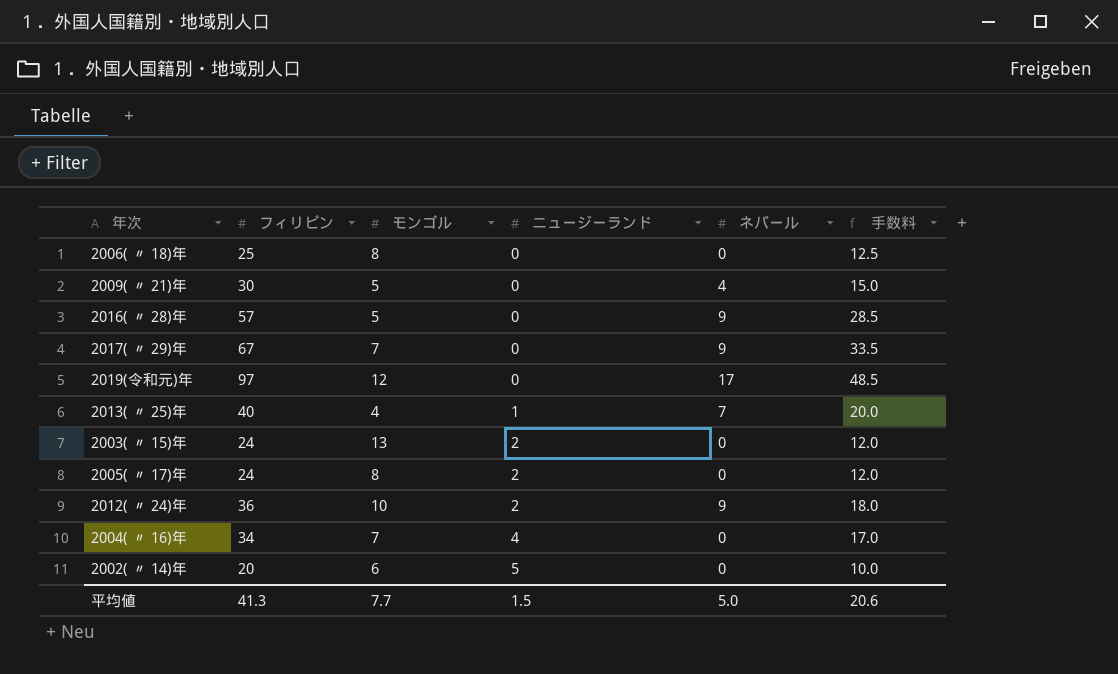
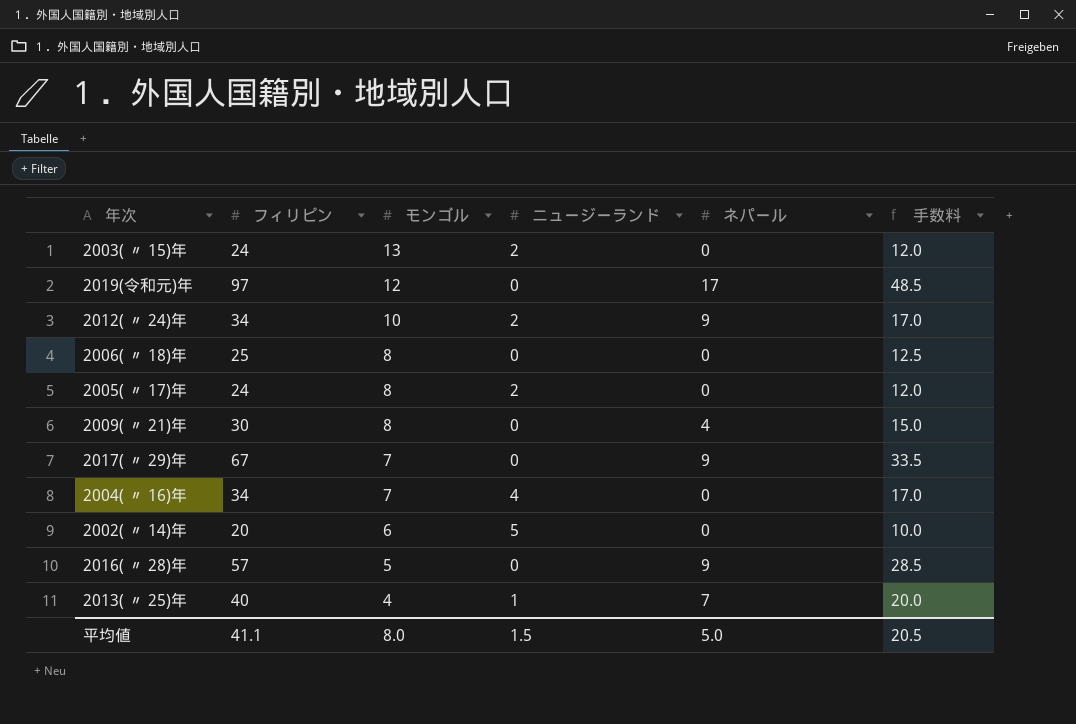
row order: ニュージーランド ascending -> モンゴル descending
2012( 〃 24)年 | フィリピン: 36 -> 34
2012( 〃 24)年 | 手数料: 18.0 -> 17.0
2009( 〃 21)年 | モンゴル: 5 -> 8
平均値 | フィリピン: 41.3 -> 41.1
平均値 | モンゴル: 7.7 -> 8.0
平均値 | 手数料: 20.6 -> 20.5

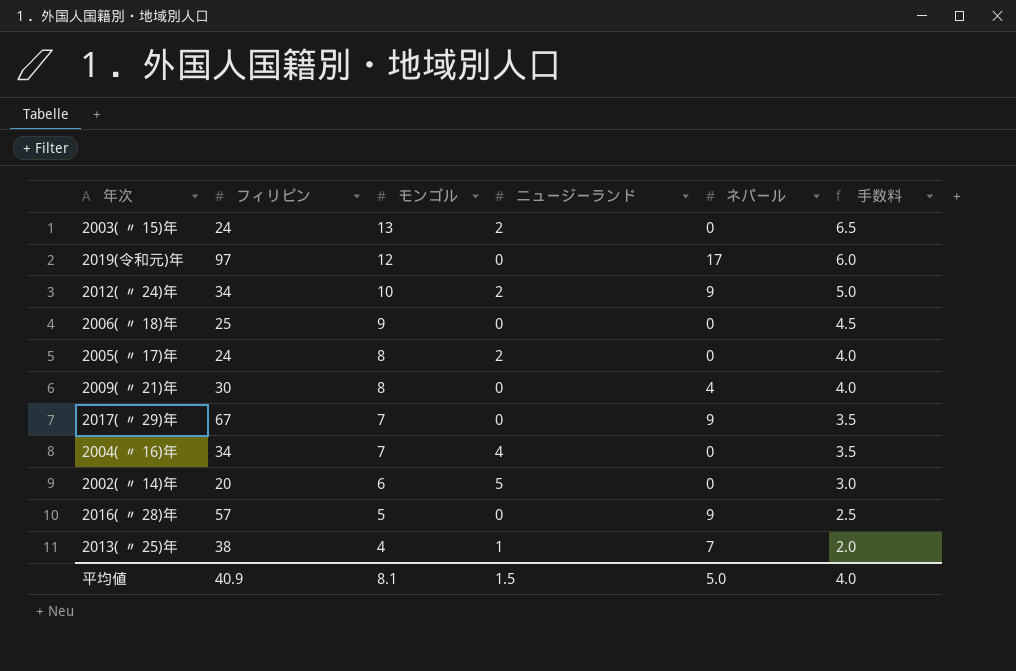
column 手数料 | formula: [フィリピン] * 0.5 -> [モンゴル] * 0.5
2006( 〃 18)年 | モンゴル: 8 -> 9
2013( 〃 25)年 | フィリピン: 40 -> 38
平均値 | フィリピン: 41.1 -> 40.9
平均値 | モンゴル: 8.0 -> 8.1
平均値 | 手数料: 20.5 -> 4.0

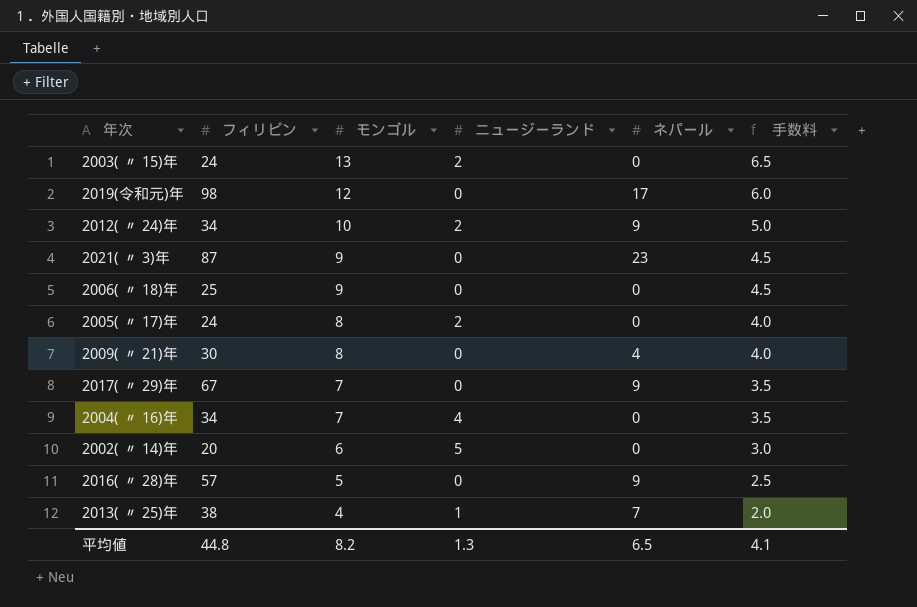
2019(令和元)年 | フィリピン: 97 -> 98
row 2021( 〃 3)年: none -> 87 | 9 | 0 | 23 | 4.5
平均値 | フィリピン: 40.9 -> 44.8
平均値 | モンゴル: 8.1 -> 8.2
平均値 | ニュージーランド: 1.5 -> 1.3
平均値 | ネパール: 5.0 -> 6.5
平均値 | 手数料: 4.0 -> 4.1

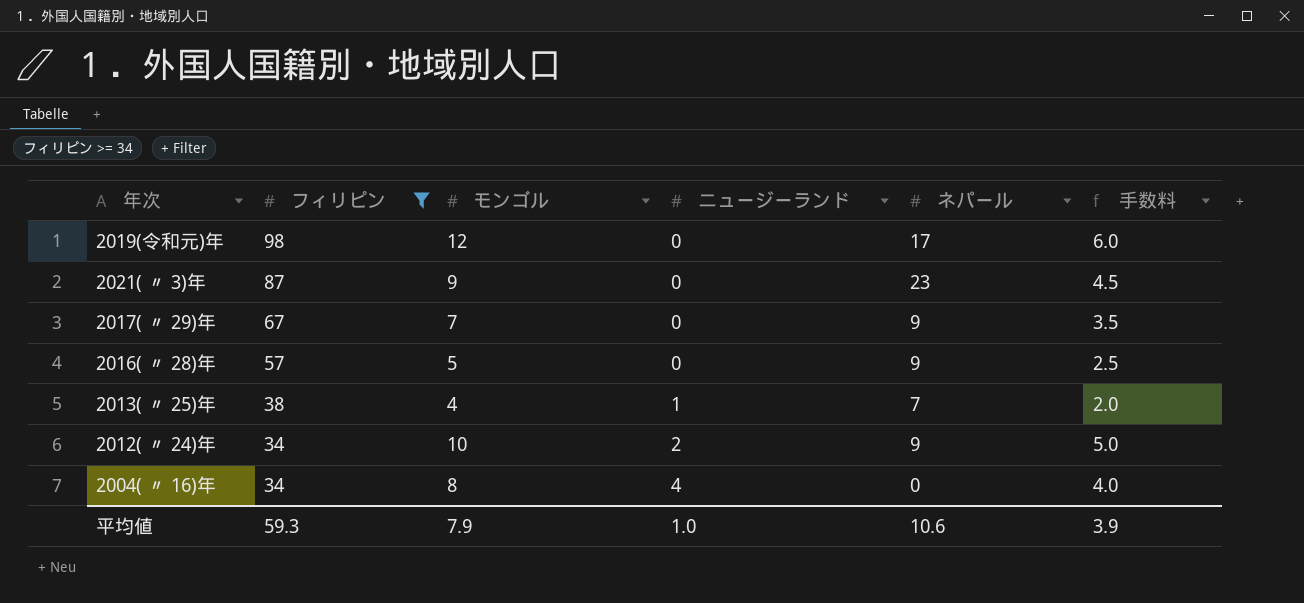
filter: none -> フィリピン >= 34
row order: モンゴル descending -> フィリピン descending
2004( 〃 16)年 | モンゴル: 7 -> 8
2004( 〃 16)年 | 手数料: 3.5 -> 4.0
平均値 | フィリピン: 44.8 -> 59.3
平均値 | モンゴル: 8.2 -> 7.9
平均値 | ニュージーランド: 1.3 -> 1.0
平均値 | ネパール: 6.5 -> 10.6
平均値 | 手数料: 4.1 -> 3.9

